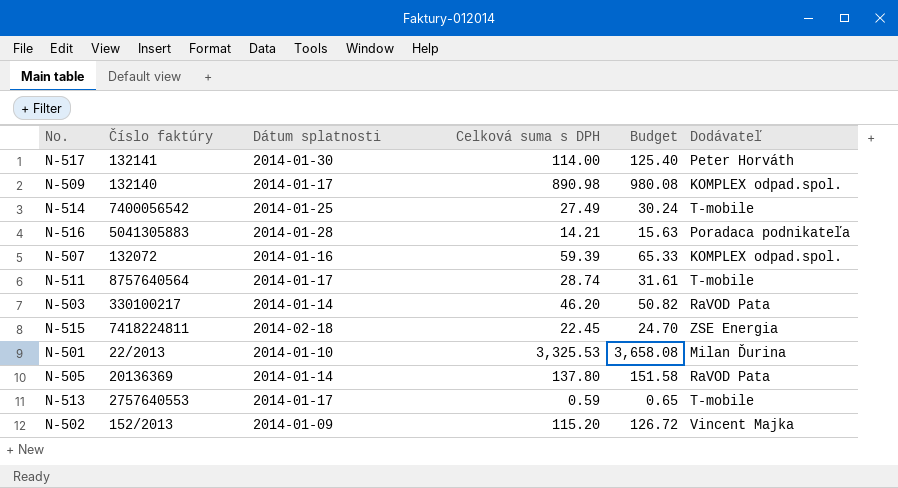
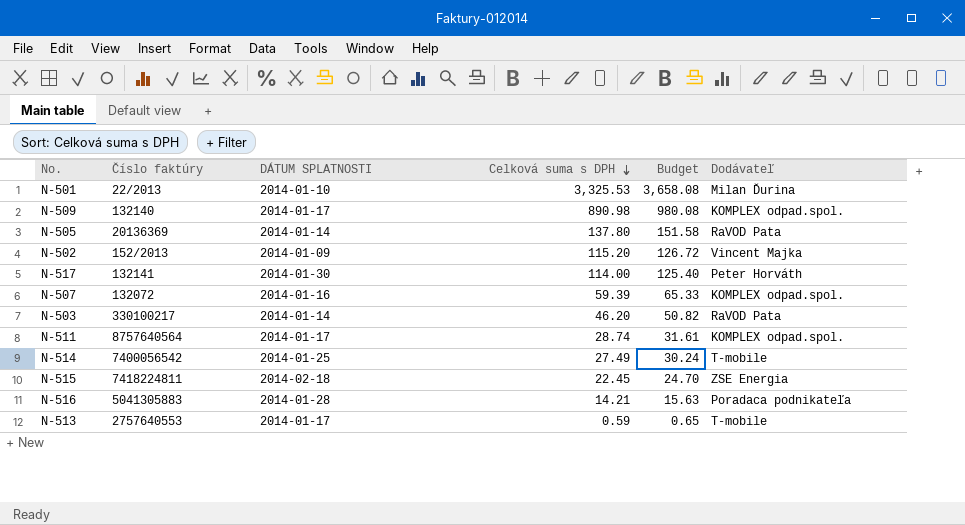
row order: none -> Celková suma s DPH descending
column name: Dátum splatnosti -> DÁTUM SPLATNOSTI
N-511 | Dodávateľ: T-mobile -> KOMPLEX odpad.spol.

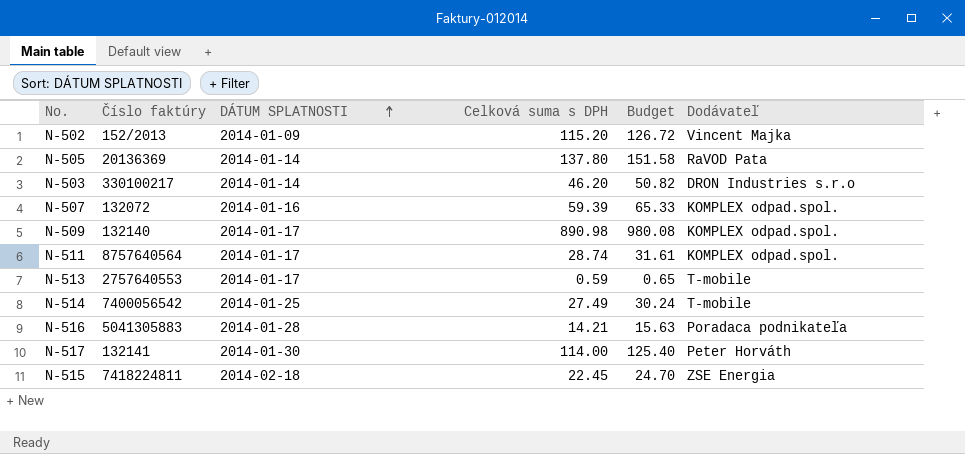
row order: Celková suma s DPH descending -> DÁTUM SPLATNOSTI ascending
row N-501: 22/2013 | 2014-01-10 | 3,325.53 | 3,658.08 | Milan Ďurina -> none
N-503 | Dodávateľ: RaVOD Pata -> DRON Industries s.r.o

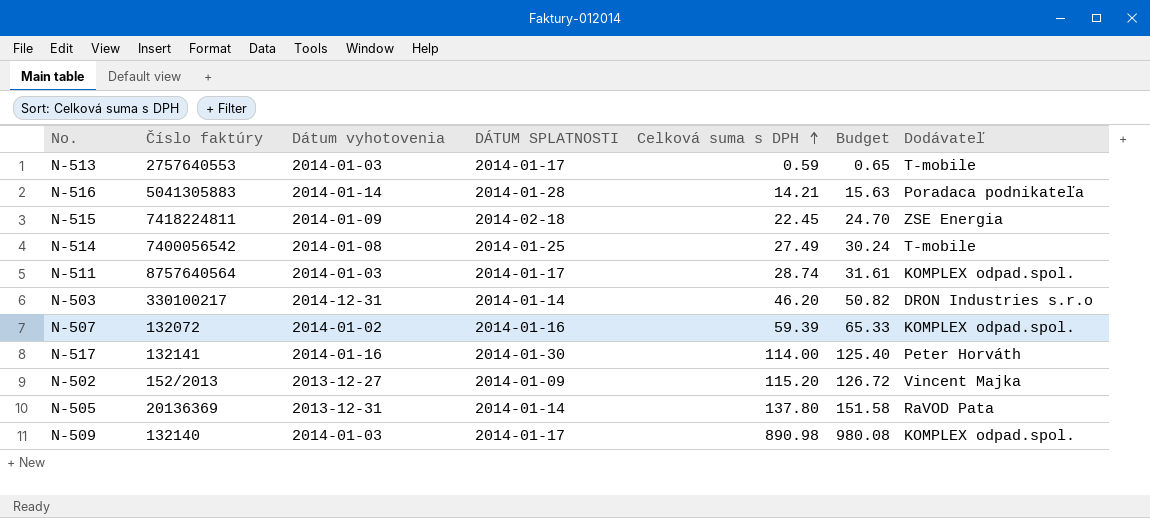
row order: DÁTUM SPLATNOSTI ascending -> Celková suma s DPH ascending
column Dátum vyhotovenia | position: none -> 3

